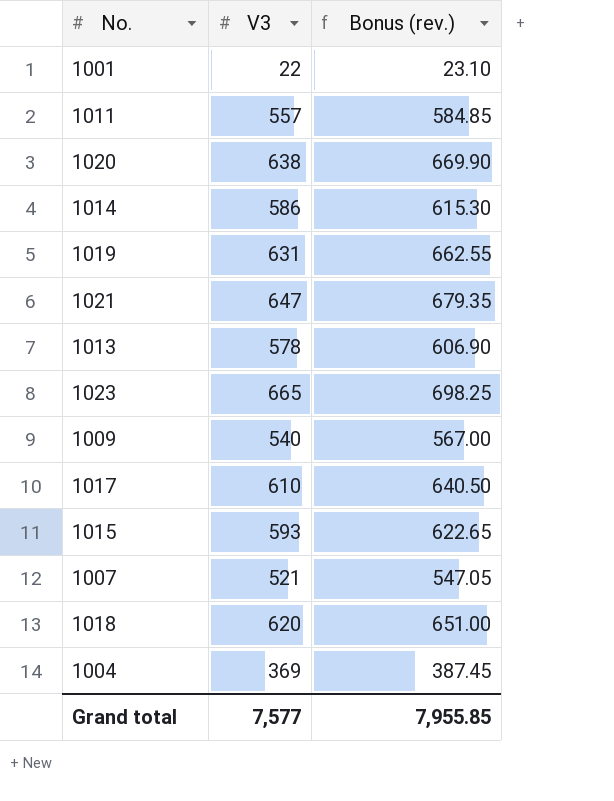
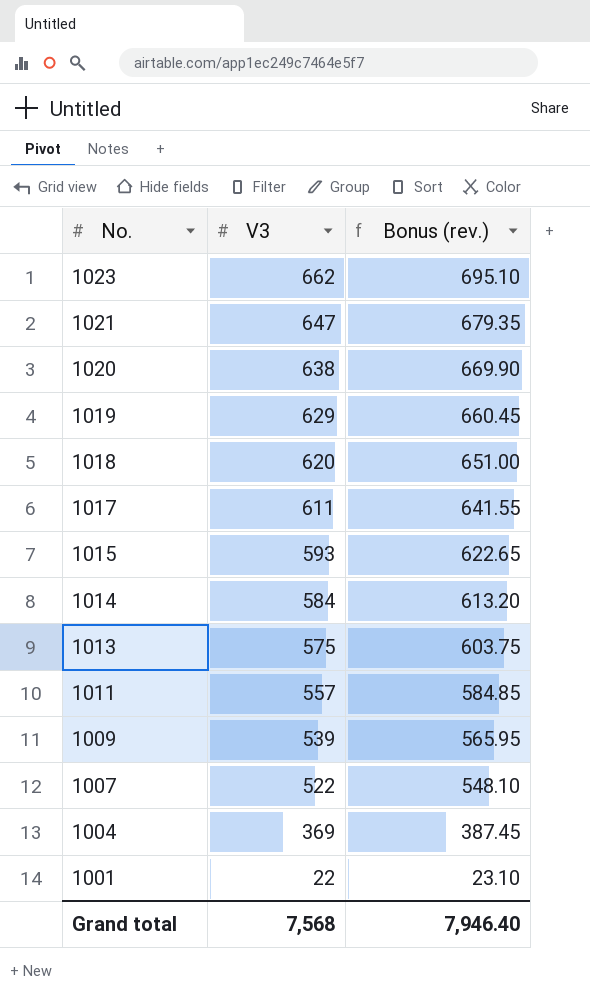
row order: none -> No. descending
1023 | V3: 665 -> 662
1023 | Bonus (rev.): 698.25 -> 695.10
1019 | V3: 631 -> 629
1019 | Bonus (rev.): 662.55 -> 660.45
1017 | V3: 610 -> 611
1017 | Bonus (rev.): 640.50 -> 641.55
1014 | V3: 586 -> 584
1014 | Bonus (rev.): 615.30 -> 613.20
1013 | V3: 578 -> 575
1013 | Bonus (rev.): 606.90 -> 603.75
1009 | V3: 540 -> 539
1009 | Bonus (rev.): 567.00 -> 565.95
1007 | V3: 521 -> 522
1007 | Bonus (rev.): 547.05 -> 548.10
Grand total | V3: 7,577 -> 7,568
Grand total | Bonus (rev.): 7,955.85 -> 7,946.40

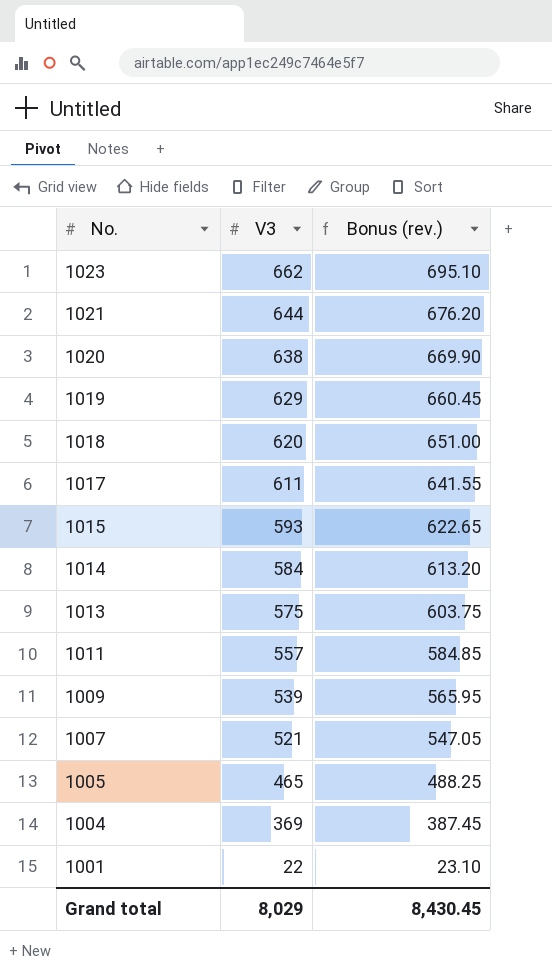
1021 | V3: 647 -> 644
1021 | Bonus (rev.): 679.35 -> 676.20
1007 | V3: 522 -> 521
1007 | Bonus (rev.): 548.10 -> 547.05
row 1005: none -> 465 | 488.25
Grand total | V3: 7,568 -> 8,029
Grand total | Bonus (rev.): 7,946.40 -> 8,430.45

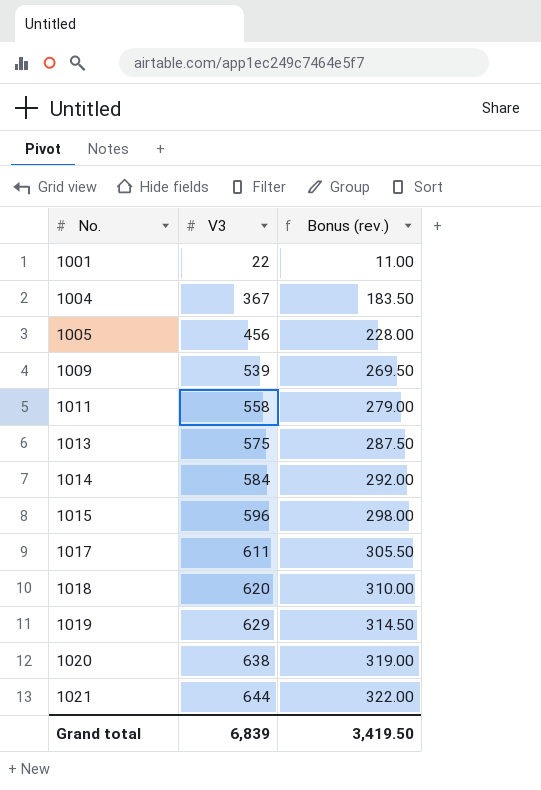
row order: No. descending -> No. ascending
column Bonus (rev.) | formula: [V3] * 1.05 -> [V3] * 0.5
row 1023: 662 | 695.10 -> none
row 1007: 521 | 547.05 -> none
1004 | V3: 369 -> 367
1005 | V3: 465 -> 456
1011 | V3: 557 -> 558
1015 | V3: 593 -> 596
Grand total | V3: 8,029 -> 6,839
Grand total | Bonus (rev.): 8,430.45 -> 3,419.50

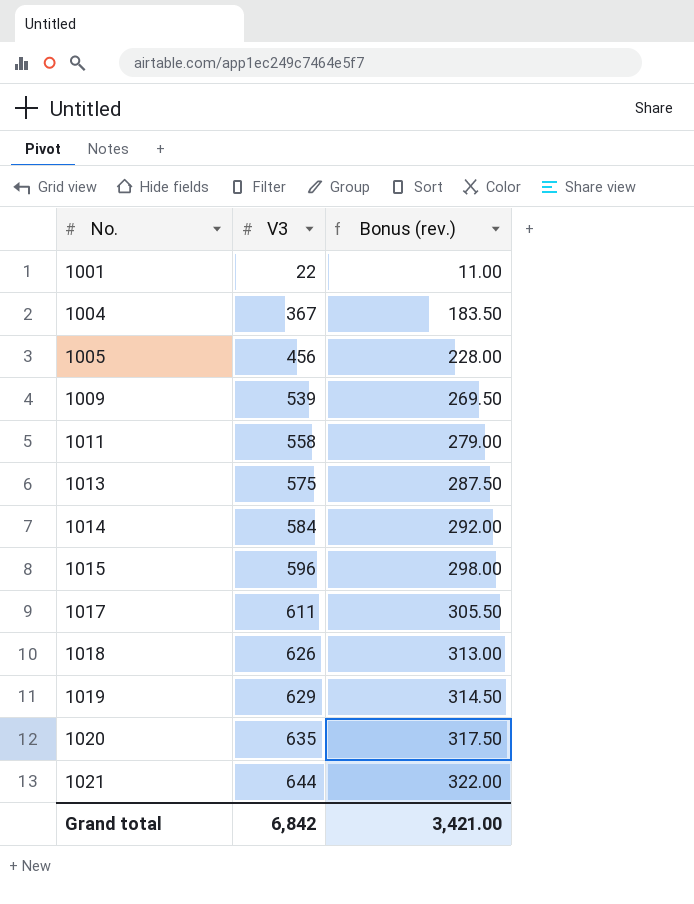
1018 | V3: 620 -> 626
1018 | Bonus (rev.): 310.00 -> 313.00
1020 | V3: 638 -> 635
1020 | Bonus (rev.): 319.00 -> 317.50
Grand total | V3: 6,839 -> 6,842
Grand total | Bonus (rev.): 3,419.50 -> 3,421.00

